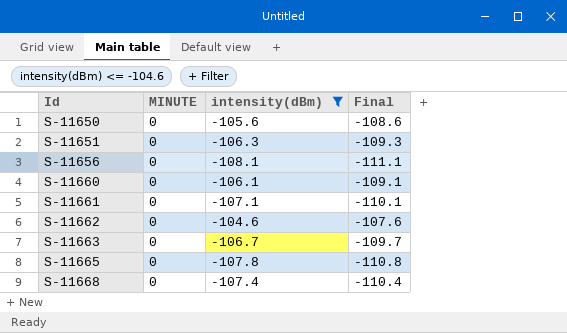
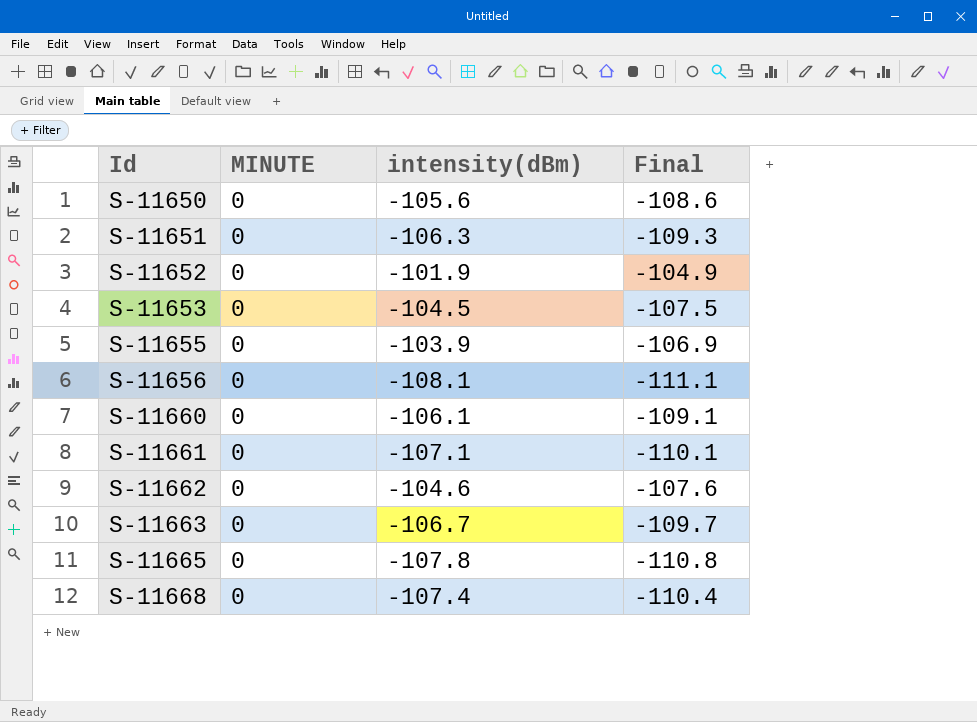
filter: intensity(dBm) <= -104.6 -> none

